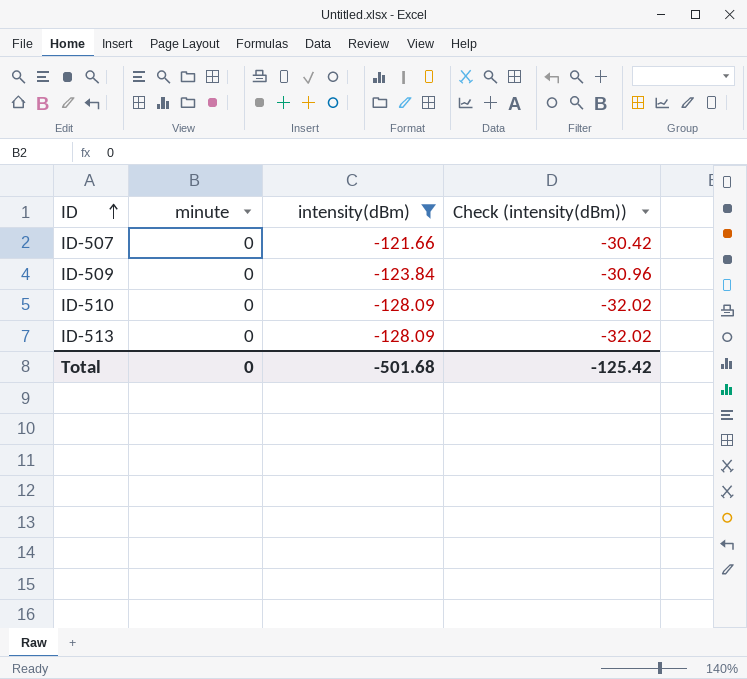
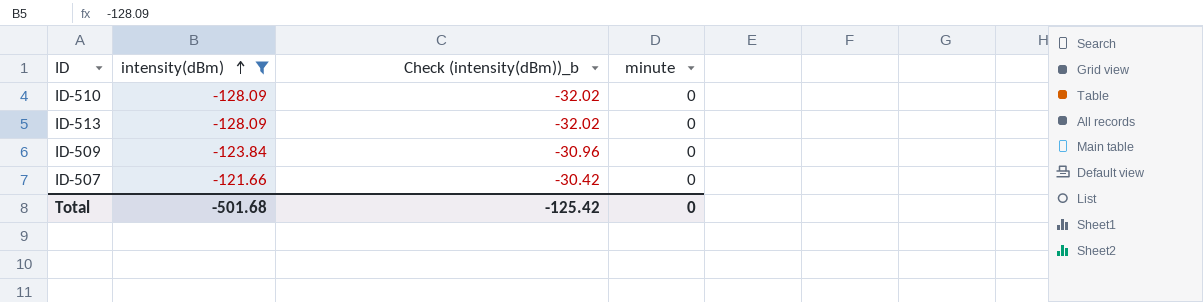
row order: ID ascending -> intensity(dBm) ascending
column name: Check (intensity(dBm)) -> Check (intensity(dBm))_b
column minute | position: 2 -> 4

